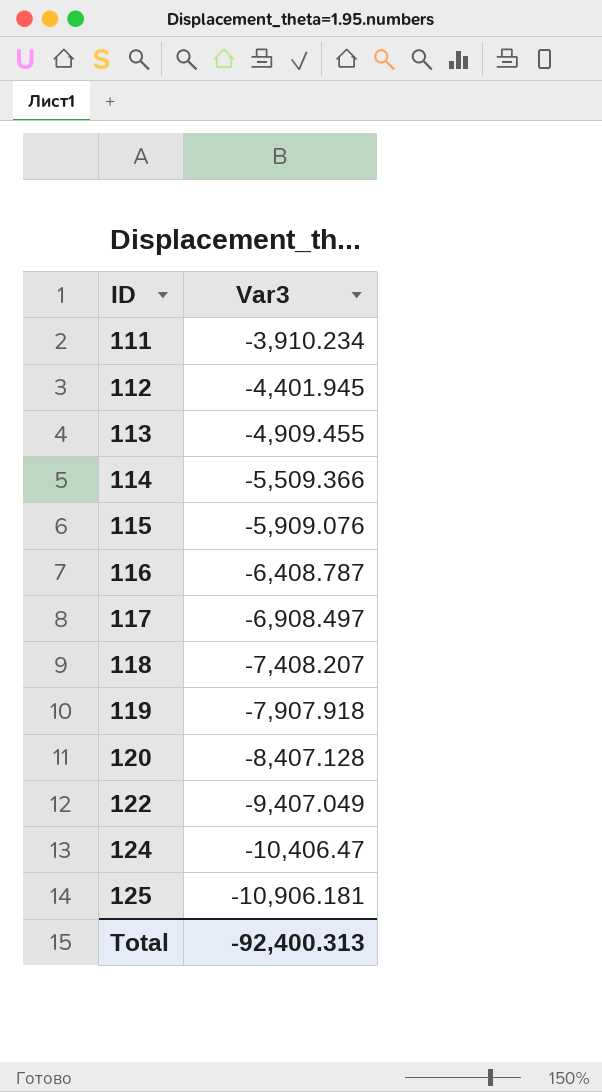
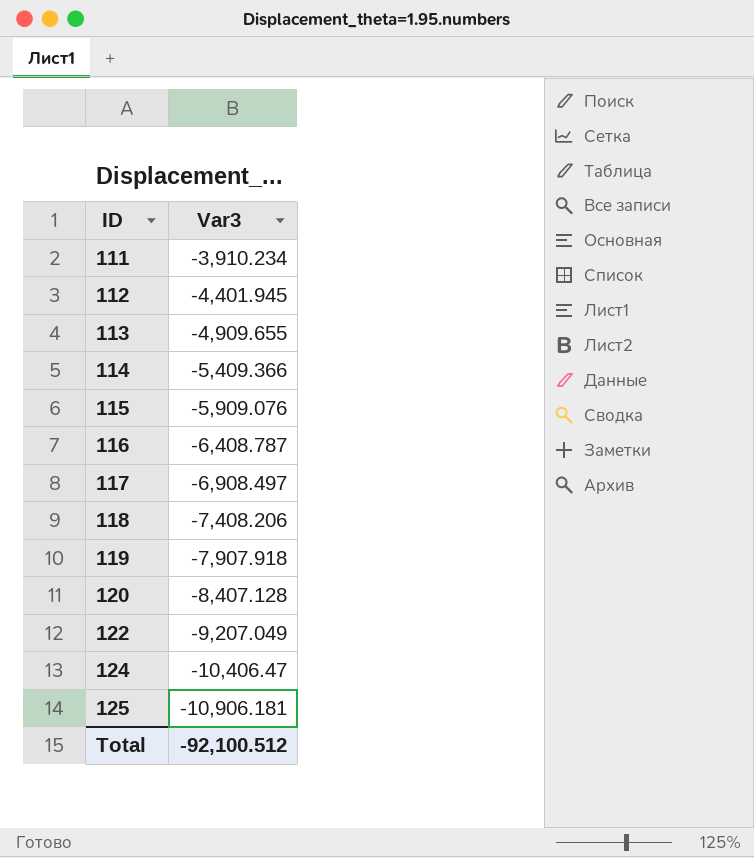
113 | Var3: -4,909.455 -> -4,909.655
114 | Var3: -5,509.366 -> -5,409.366
118 | Var3: -7,408.207 -> -7,408.206
122 | Var3: -9,407.049 -> -9,207.049
Total | Var3: -92,400.313 -> -92,100.512

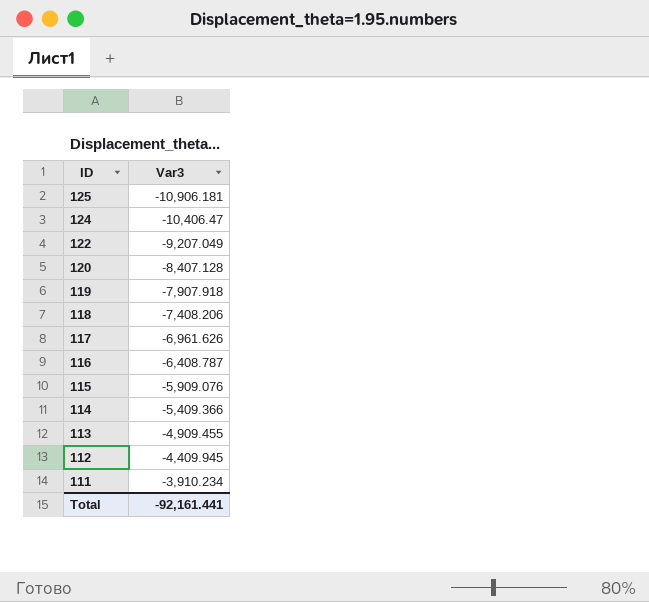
row order: ID ascending -> ID descending
117 | Var3: -6,908.497 -> -6,961.626
113 | Var3: -4,909.655 -> -4,909.455
112 | Var3: -4,401.945 -> -4,409.945
Total | Var3: -92,100.512 -> -92,161.441

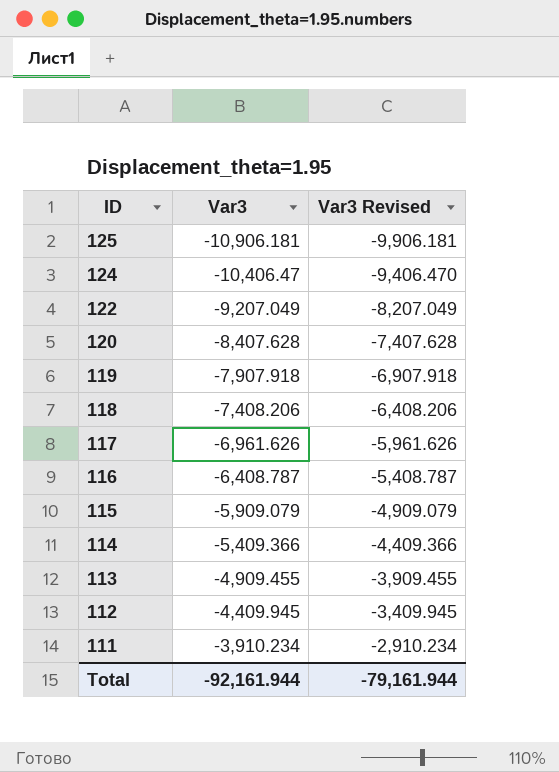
column Var3 Revised | formula: none -> [Var3] + 1000
120 | Var3: -8,407.128 -> -8,407.628
115 | Var3: -5,909.076 -> -5,909.079
Total | Var3: -92,161.441 -> -92,161.944

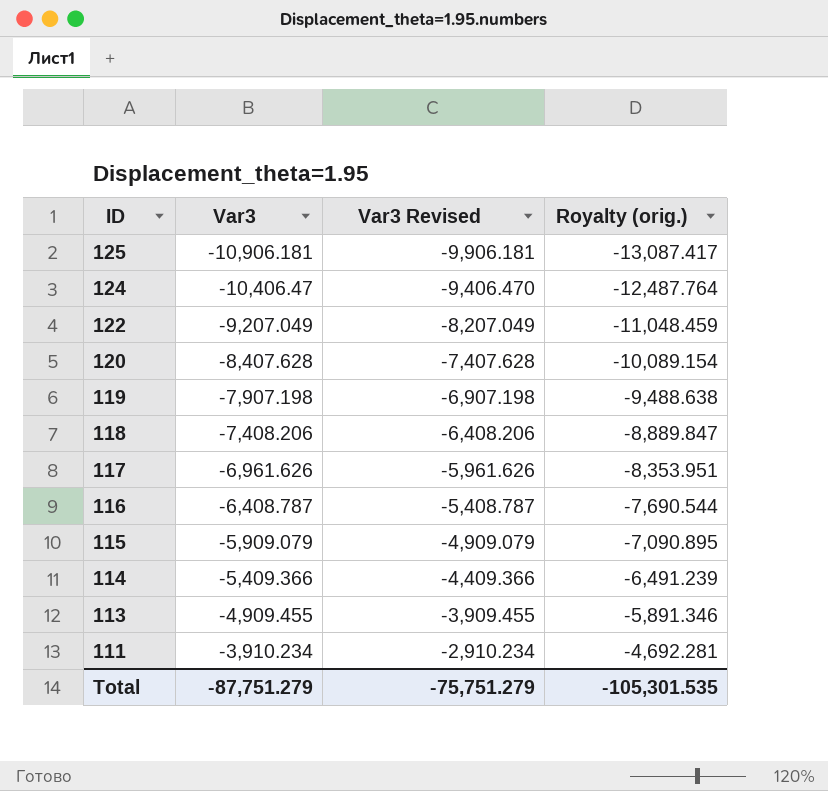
column Royalty (orig.) | formula: none -> [Var3] * 1.2
row 112: -4,409.945 | -3,409.945 -> none
119 | Var3: -7,907.918 -> -7,907.198
119 | Var3 Revised: -6,907.918 -> -6,907.198
Total | Var3: -92,161.944 -> -87,751.279
Total | Var3 Revised: -79,161.944 -> -75,751.279

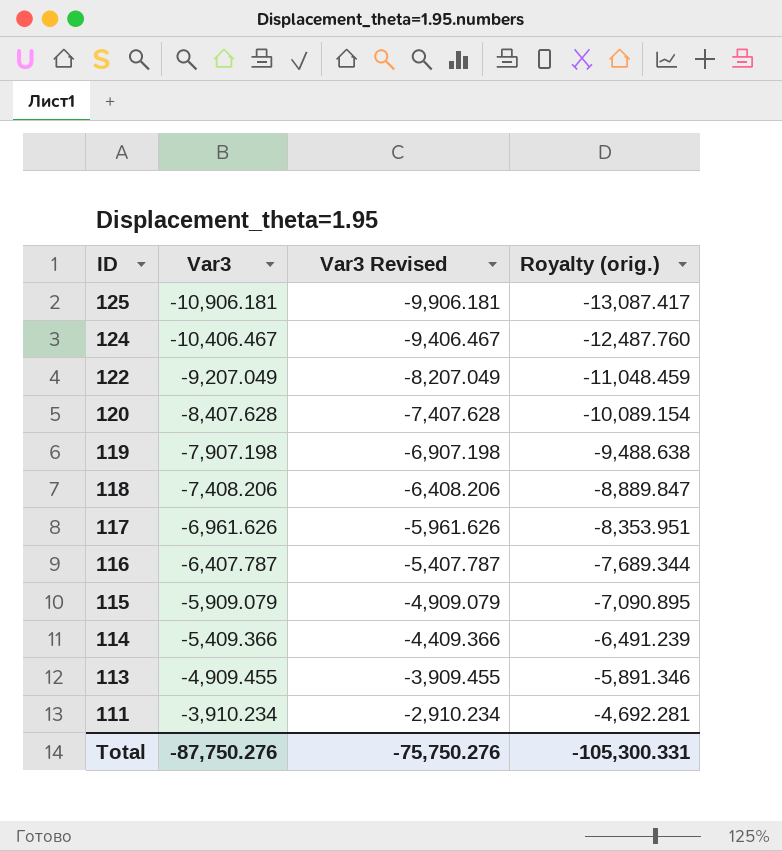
124 | Var3: -10,406.47 -> -10,406.467
124 | Var3 Revised: -9,406.470 -> -9,406.467
124 | Royalty (orig.): -12,487.764 -> -12,487.760
116 | Var3: -6,408.787 -> -6,407.787
116 | Var3 Revised: -5,408.787 -> -5,407.787
116 | Royalty (orig.): -7,690.544 -> -7,689.344
Total | Var3: -87,751.279 -> -87,750.276
Total | Var3 Revised: -75,751.279 -> -75,750.276
Total | Royalty (orig.): -105,301.535 -> -105,300.331

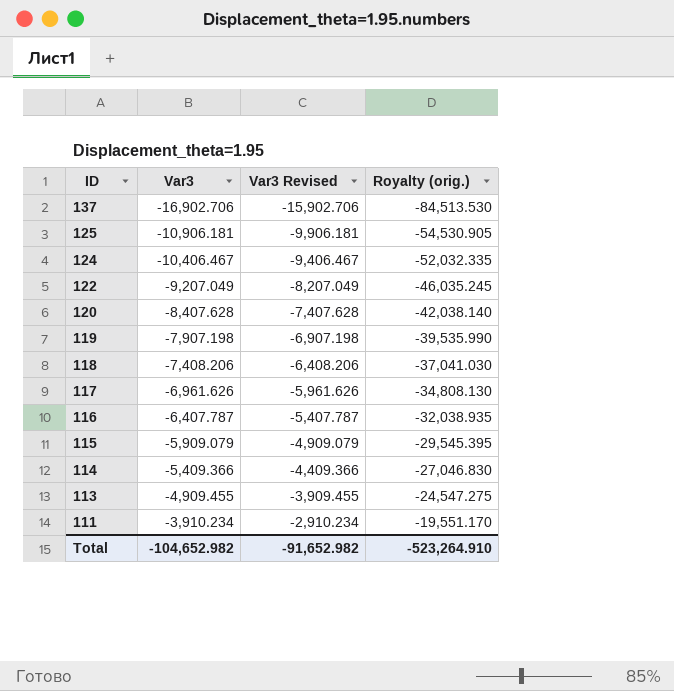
column Royalty (orig.) | formula: [Var3] * 1.2 -> [Var3] * 5
row 137: none -> -16,902.706 | -15,902.706 | -84,513.530
Total | Var3: -87,750.276 -> -104,652.982
Total | Var3 Revised: -75,750.276 -> -91,652.982
Total | Royalty (orig.): -105,300.331 -> -523,264.910

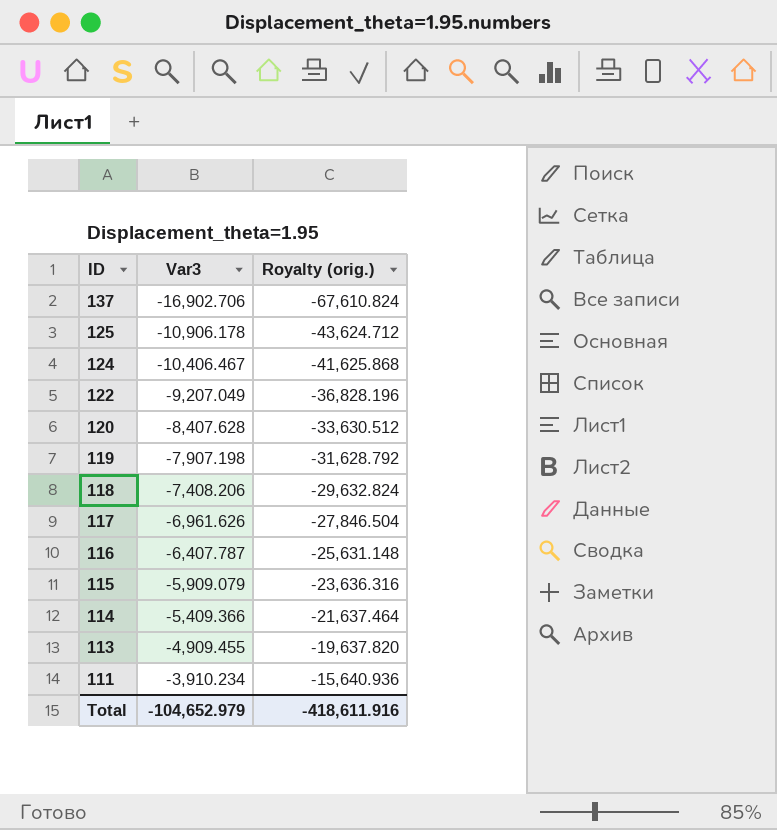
column Var3 Revised | formula: [Var3] + 1000 -> none
column Royalty (orig.) | formula: [Var3] * 5 -> [Var3] * 4
125 | Var3: -10,906.181 -> -10,906.178
Total | Var3: -104,652.982 -> -104,652.979
Total | Royalty (orig.): -523,264.910 -> -418,611.916

